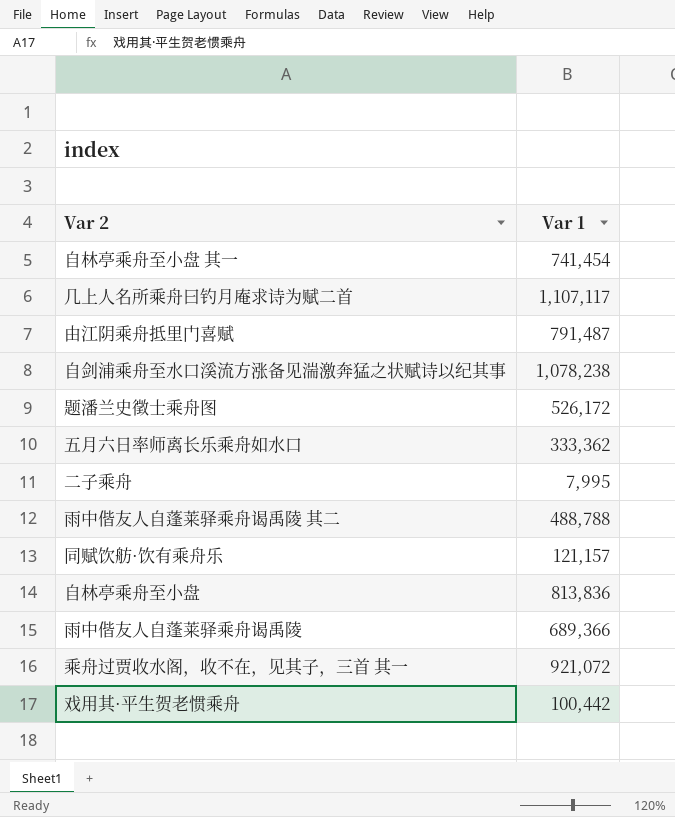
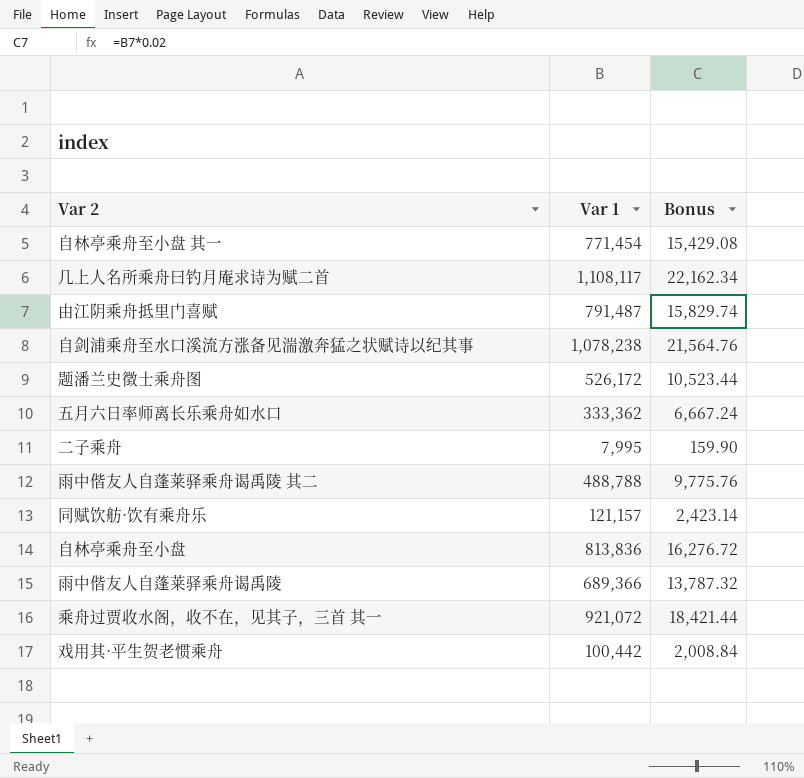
column Bonus | formula: none -> [Var 1] * 0.02
自林亭乘舟至小盘 其一 | Var 1: 741,454 -> 771,454
几上人名所乘舟曰钓月庵求诗为赋二首 | Var 1: 1,107,117 -> 1,108,117

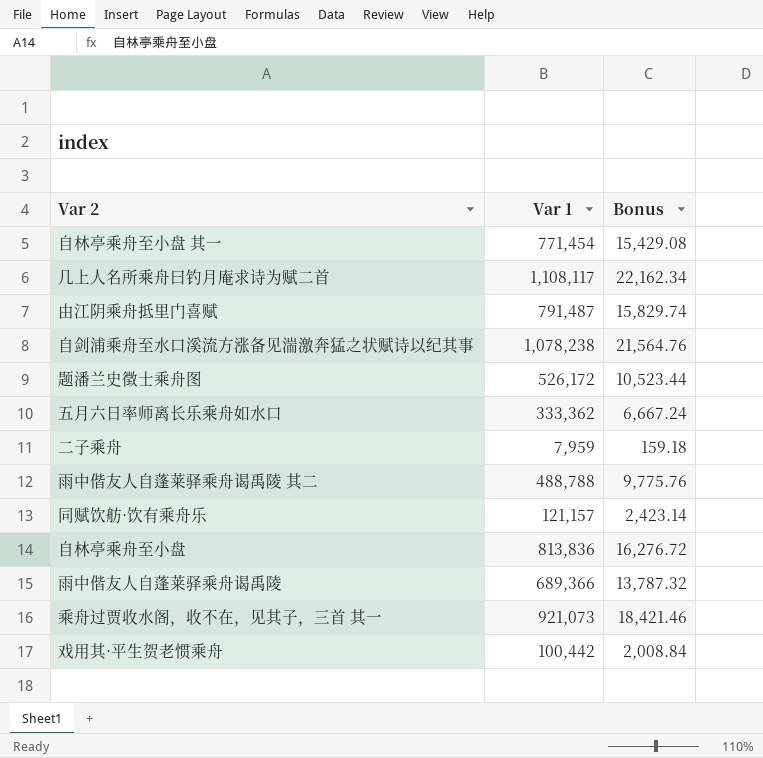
二子乘舟 | Var 1: 7,995 -> 7,959
二子乘舟 | Bonus: 159.90 -> 159.18
乘舟过贾收水阁，收不在，见其子，三首 其一 | Var 1: 921,072 -> 921,073
乘舟过贾收水阁，收不在，见其子，三首 其一 | Bonus: 18,421.44 -> 18,421.46

